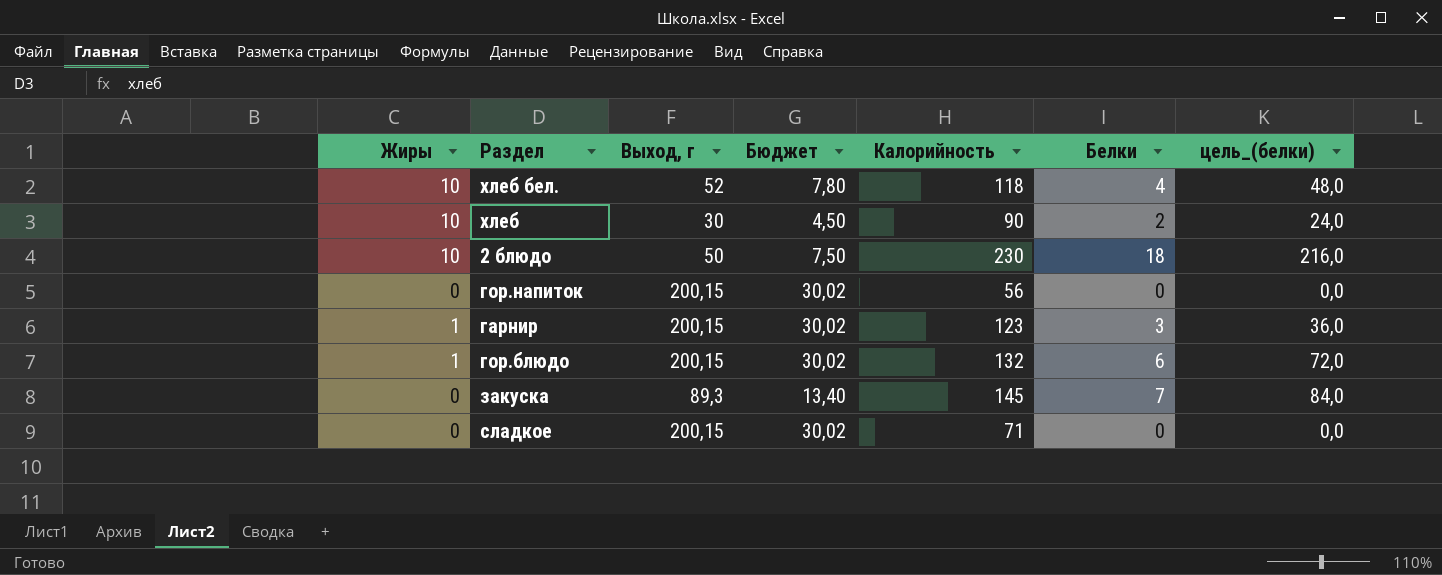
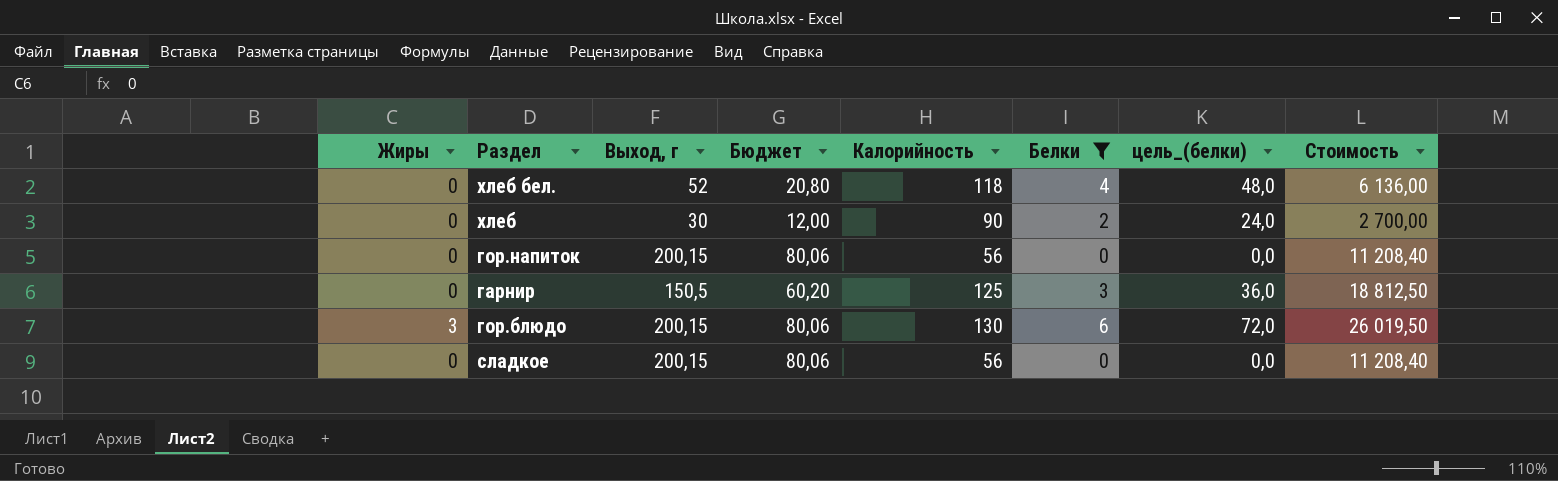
filter: none -> Белки <= 6
column Бюджет | formula: [Выход, г] * 0,15 -> [Выход, г] * 0,4
column Стоимость | formula: none -> [Выход, г] * [Калорийность]
хлеб бел. | Жиры: 10 -> 0
хлеб | Жиры: 10 -> 0
гарнир | Жиры: 1 -> 0
гарнир | Выход, г: 200,15 -> 150,5
гарнир | Калорийность: 123 -> 125
гор.блюдо | Жиры: 1 -> 3
гор.блюдо | Калорийность: 132 -> 130
сладкое | Калорийность: 71 -> 56

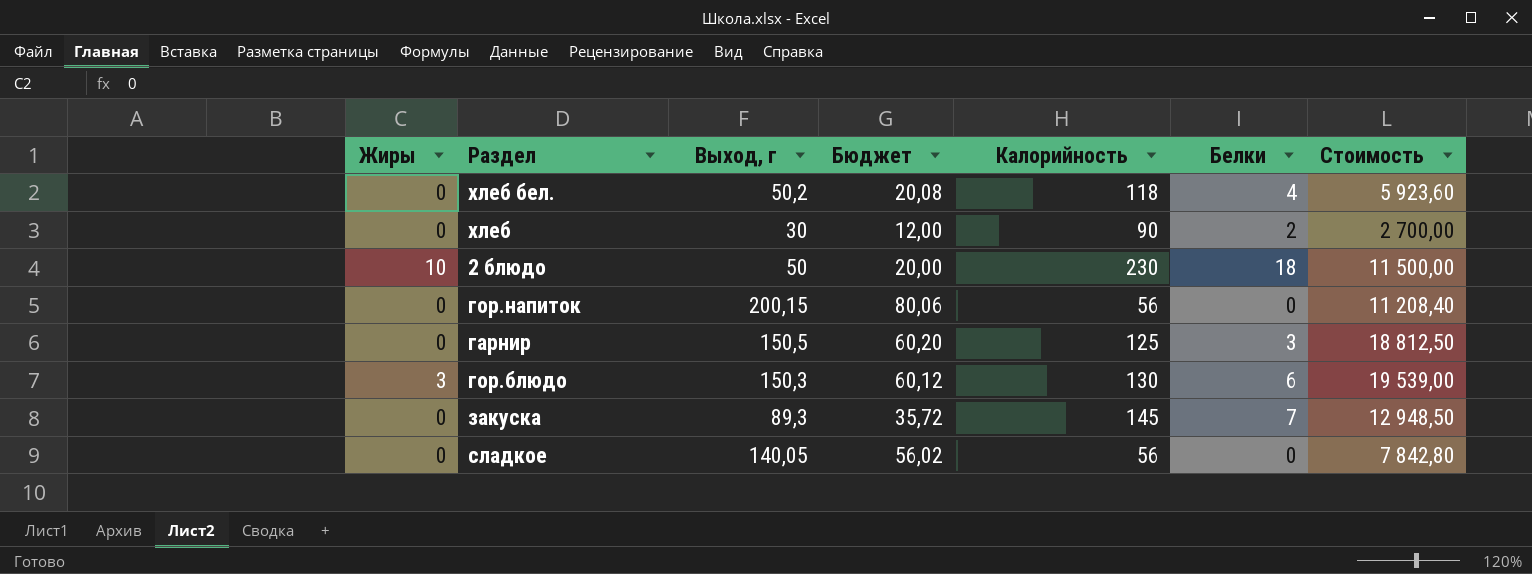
filter: Белки <= 6 -> none
column цель_(белки) | formula: [Белки] * 12 -> none
хлеб бел. | Выход, г: 52 -> 50,2
хлеб бел. | Бюджет: 20,80 -> 20,08
хлеб бел. | Стоимость: 6 136,00 -> 5 923,60
гор.блюдо | Выход, г: 200,15 -> 150,3
гор.блюдо | Бюджет: 80,06 -> 60,12
гор.блюдо | Стоимость: 26 019,50 -> 19 539,00
сладкое | Выход, г: 200,15 -> 140,05
сладкое | Бюджет: 80,06 -> 56,02
сладкое | Стоимость: 11 208,40 -> 7 842,80

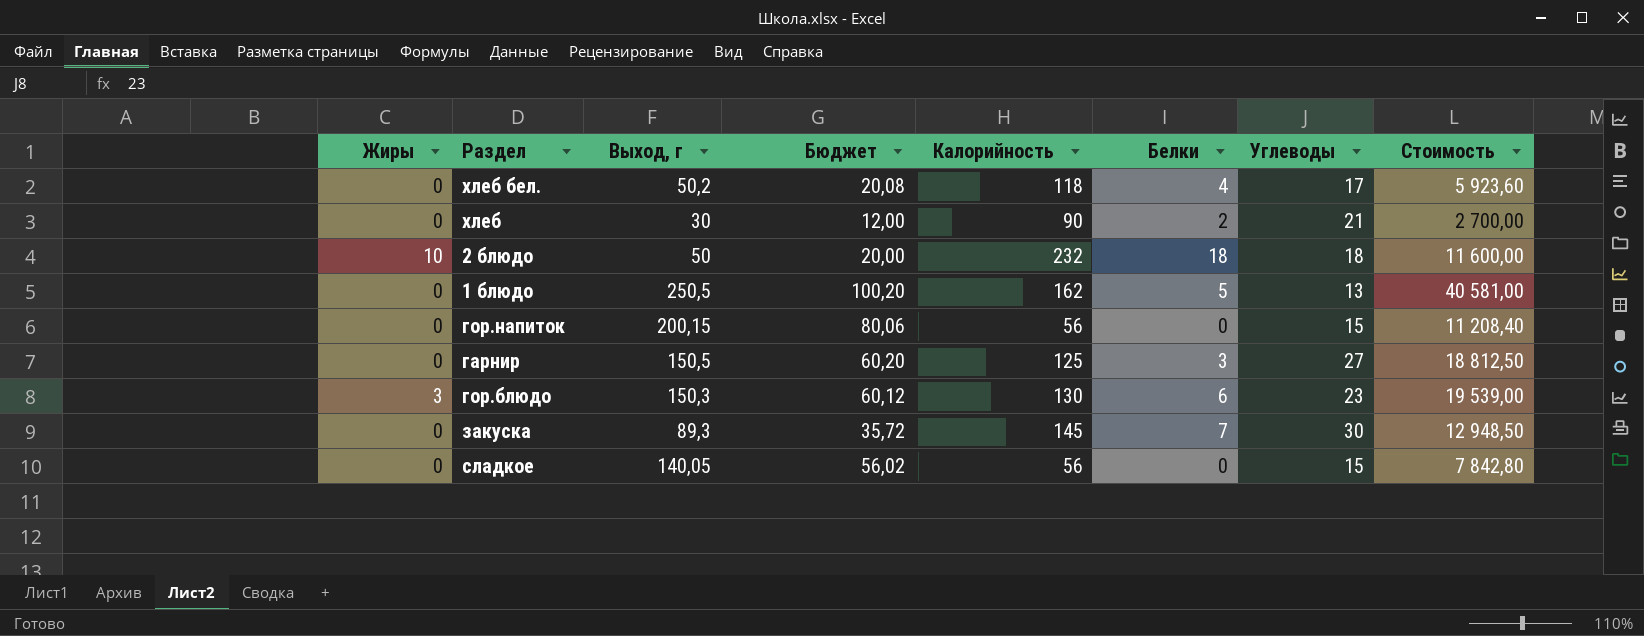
column Углеводы | position: none -> 7
2 блюдо | Калорийность: 230 -> 232
2 блюдо | Стоимость: 11 500,00 -> 11 600,00
row 1 блюдо: none -> 0 | 250,5 | 100,20 | 162 | 5 | 13 | 40 581,00

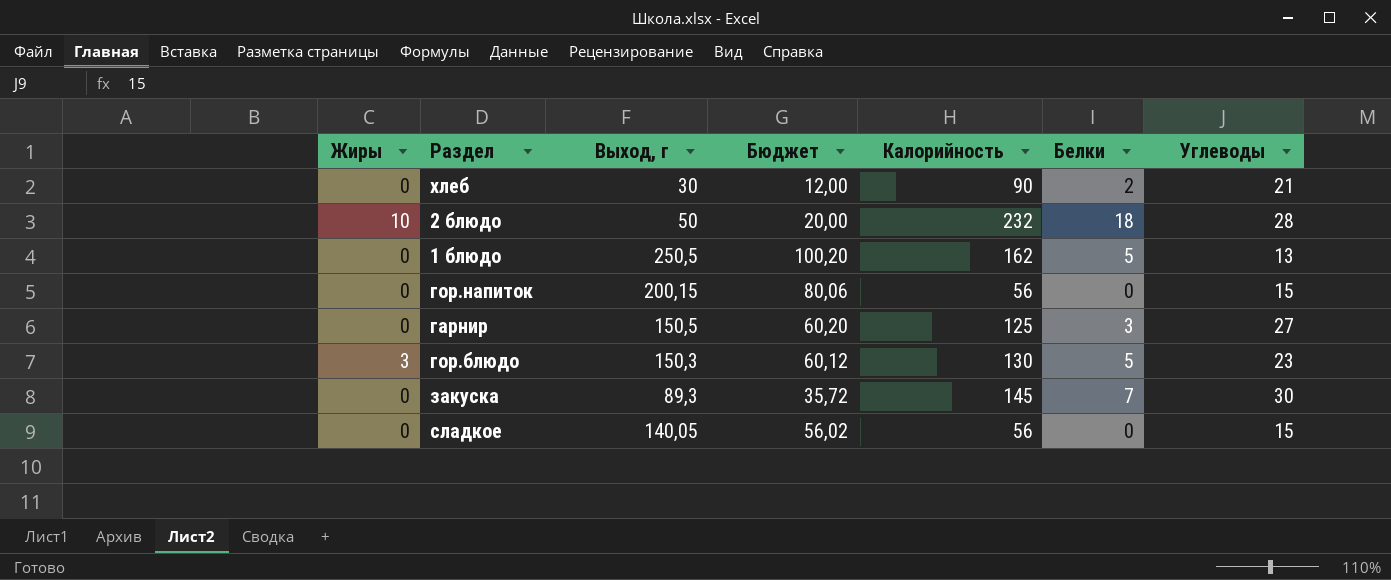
column Стоимость | formula: [Выход, г] * [Калорийность] -> none
row хлеб бел.: 0 | 50,2 | 20,08 | 118 | 4 | 17 | 5 923,60 -> none
2 блюдо | Углеводы: 18 -> 28
гор.блюдо | Белки: 6 -> 5

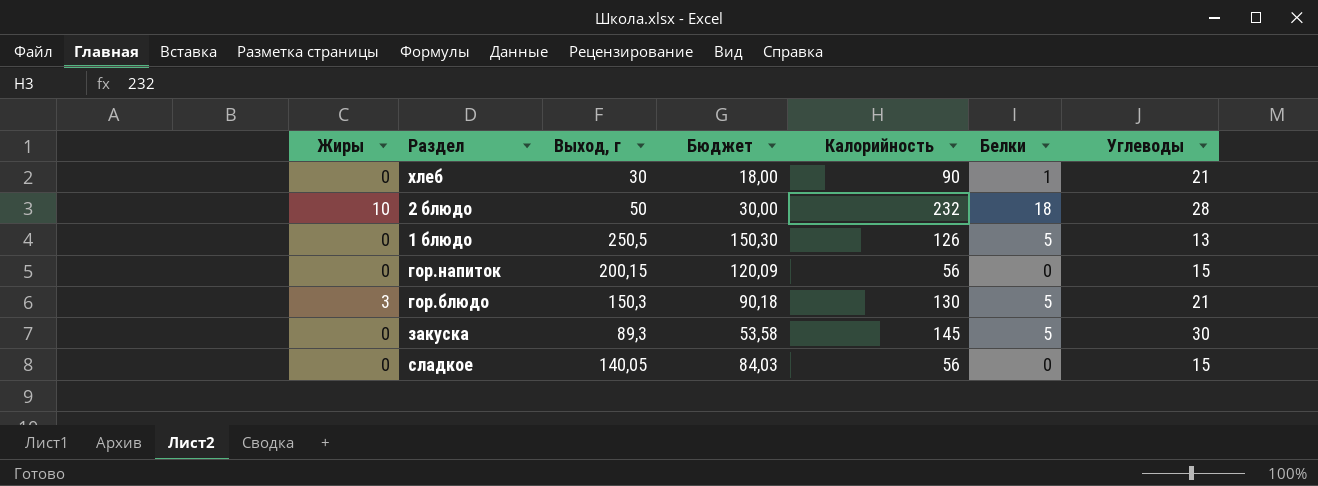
column Бюджет | formula: [Выход, г] * 0,4 -> [Выход, г] * 0,6
row гарнир: 0 | 150,5 | 60,20 | 125 | 3 | 27 -> none
хлеб | Белки: 2 -> 1
1 блюдо | Калорийность: 162 -> 126
гор.блюдо | Углеводы: 23 -> 21
закуска | Белки: 7 -> 5

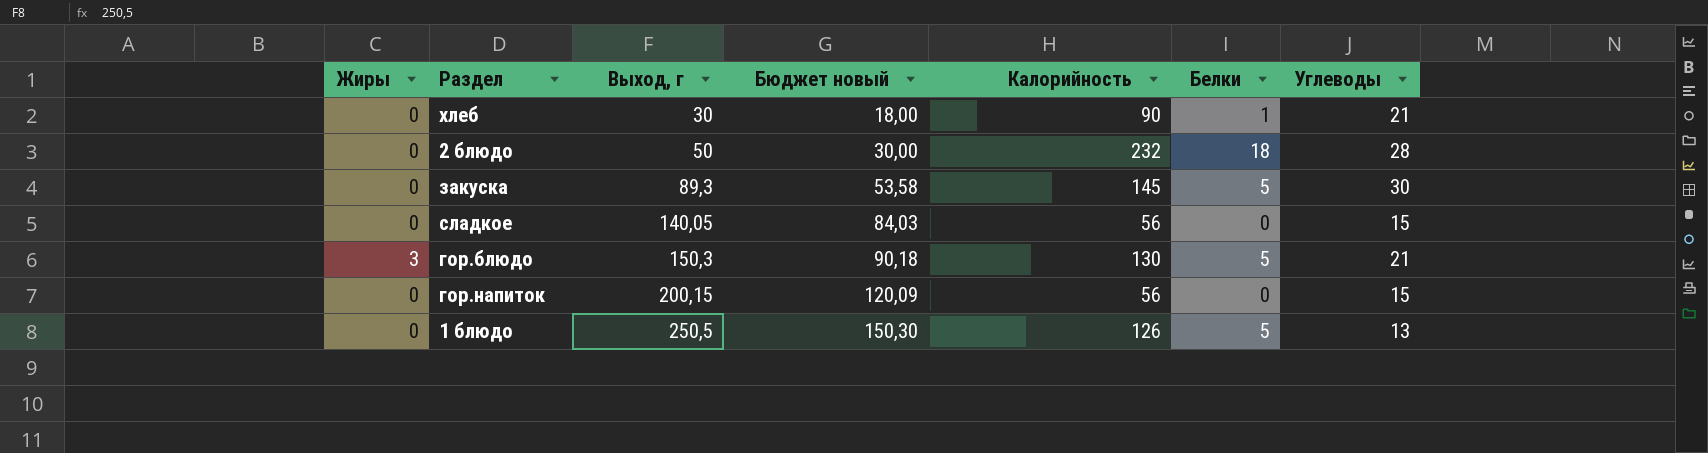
row order: none -> Выход, г ascending
column name: Бюджет -> Бюджет новый
2 блюдо | Жиры: 10 -> 0

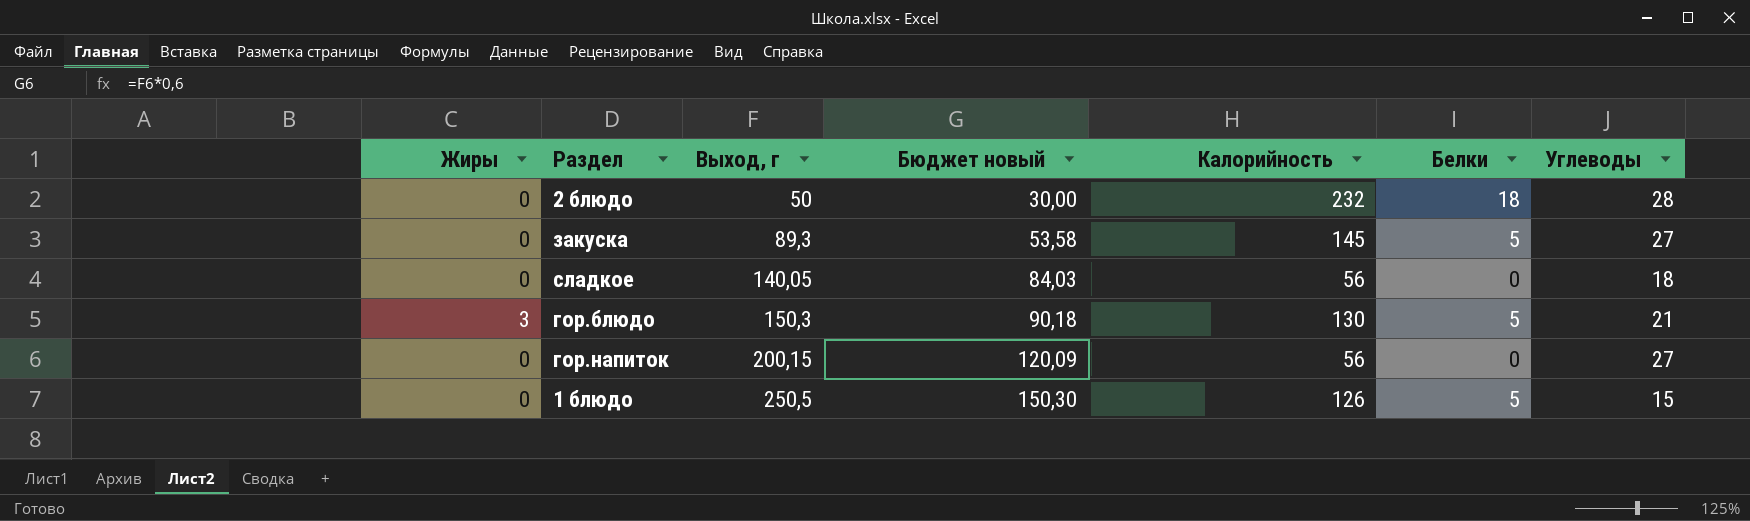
row хлеб: 0 | 30 | 18,00 | 90 | 1 | 21 -> none
закуска | Углеводы: 30 -> 27
сладкое | Углеводы: 15 -> 18
гор.напиток | Углеводы: 15 -> 27
1 блюдо | Углеводы: 13 -> 15

